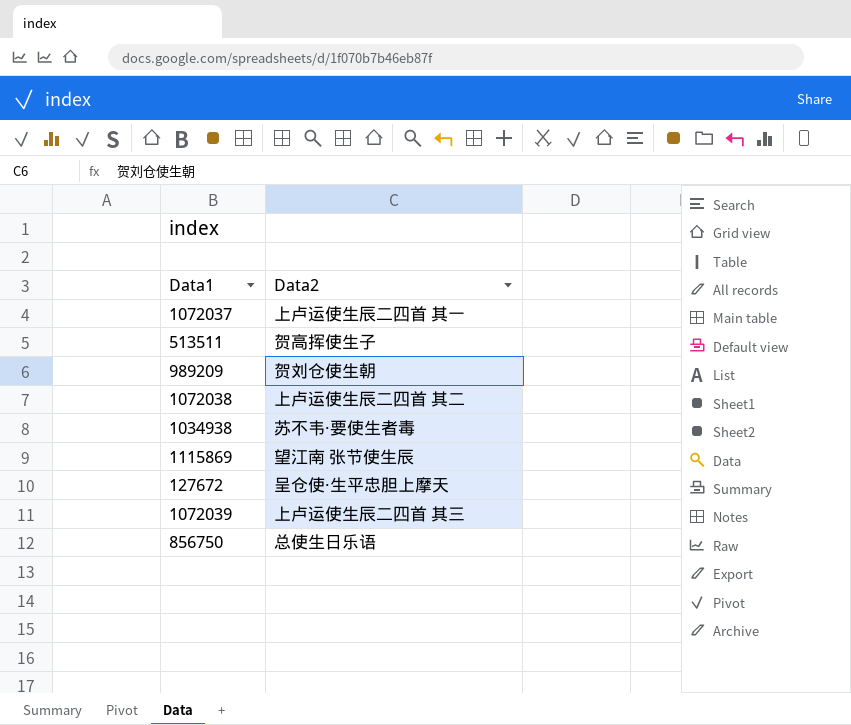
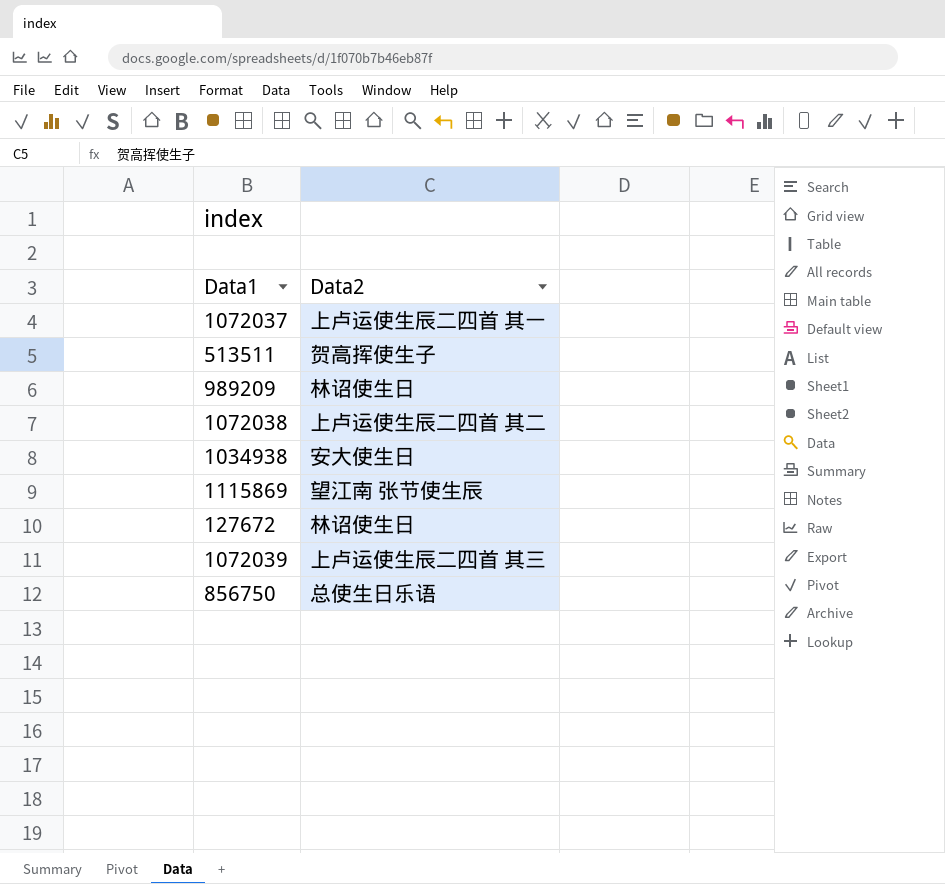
989209 | Data2: 贺刘仓使生朝 -> 林诏使生日
1034938 | Data2: 苏不韦·要使生者毒 -> 安大使生日
127672 | Data2: 呈仓使·生平忠胆上摩天 -> 林诏使生日

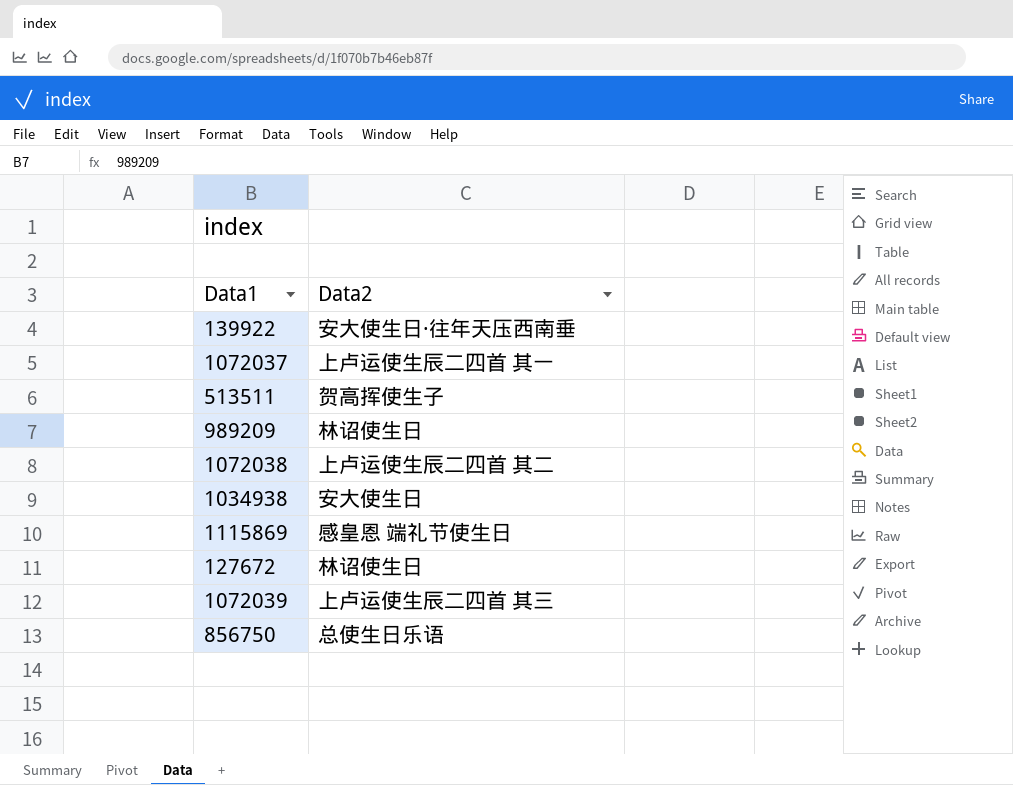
row 139922: none -> 安大使生日·往年天压西南垂
1115869 | Data2: 望江南 张节使生辰 -> 感皇恩 端礼节使生日

